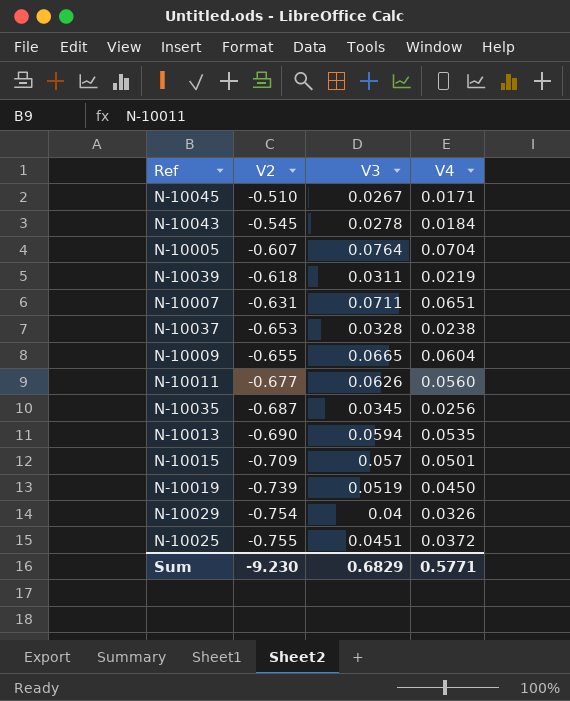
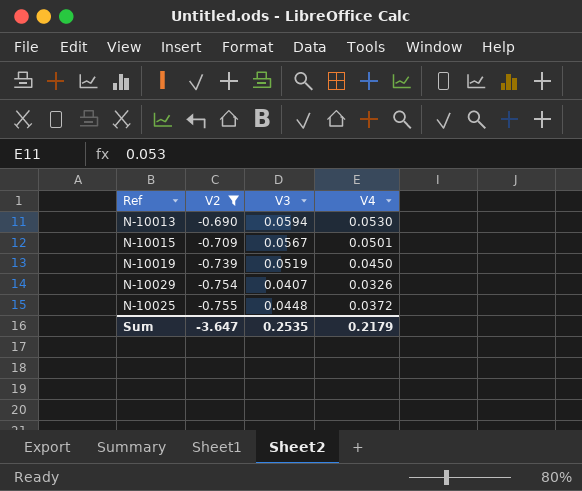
filter: none -> V2 <= -0.690
N-10013 | V4: 0.0535 -> 0.0530
N-10015 | V3: 0.057 -> 0.0567
N-10029 | V3: 0.04 -> 0.0407
N-10025 | V3: 0.0451 -> 0.0448
Sum | V2: -9.230 -> -3.647
Sum | V3: 0.6829 -> 0.2535
Sum | V4: 0.5771 -> 0.2179

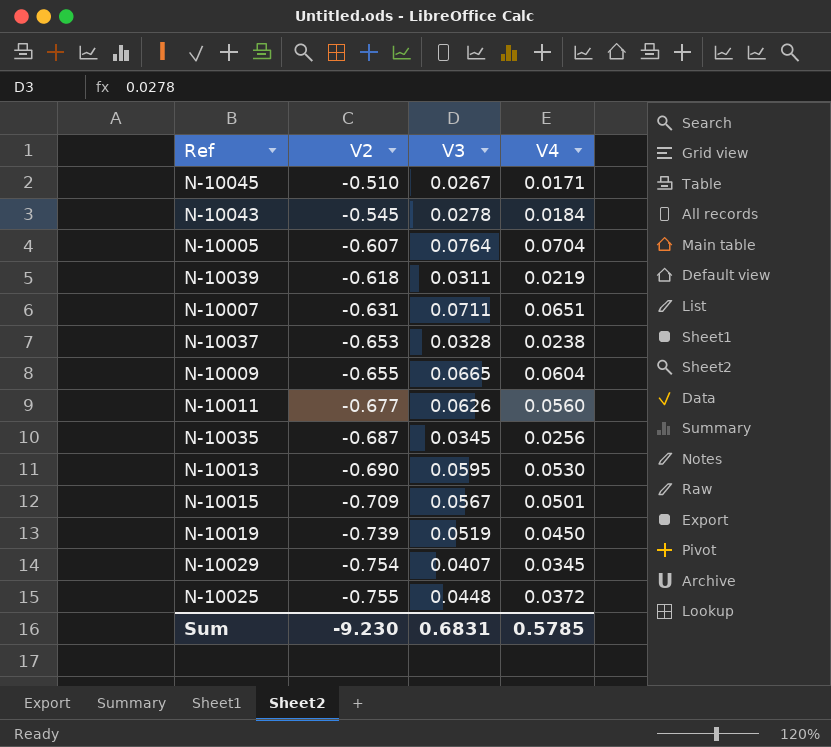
filter: V2 <= -0.690 -> none
N-10013 | V3: 0.0594 -> 0.0595
N-10029 | V4: 0.0326 -> 0.0345
Sum | V2: -3.647 -> -9.230
Sum | V3: 0.2535 -> 0.6831
Sum | V4: 0.2179 -> 0.5785

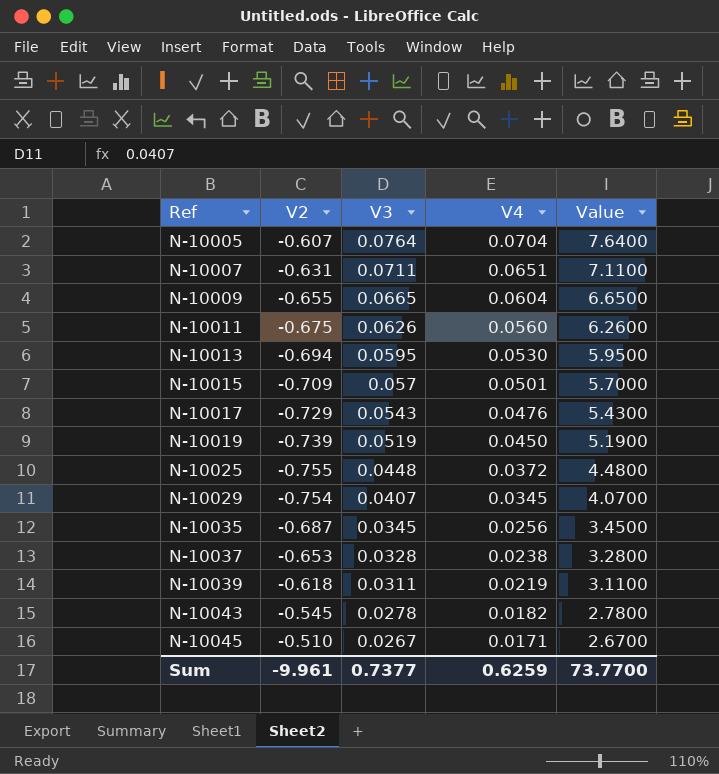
row order: V2 descending -> Ref ascending
column Value | formula: none -> [V3] * 100
N-10011 | V2: -0.677 -> -0.675
N-10013 | V2: -0.690 -> -0.694
N-10015 | V3: 0.0567 -> 0.057
row N-10017: none -> -0.729 | 0.0543 | 0.0476 | 5.4300
N-10043 | V4: 0.0184 -> 0.0182
Sum | V2: -9.230 -> -9.961
Sum | V3: 0.6831 -> 0.7377
Sum | V4: 0.5785 -> 0.6259

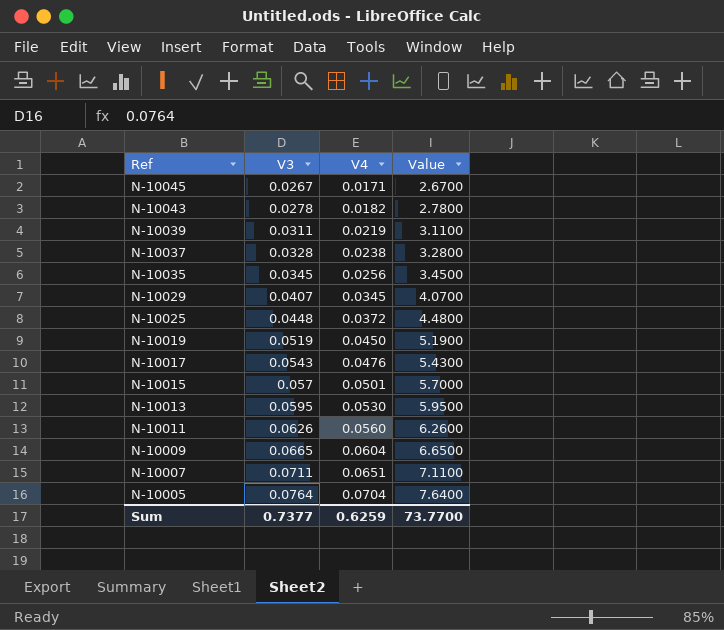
row order: Ref ascending -> Ref descending
column V2 | position: 2 -> none

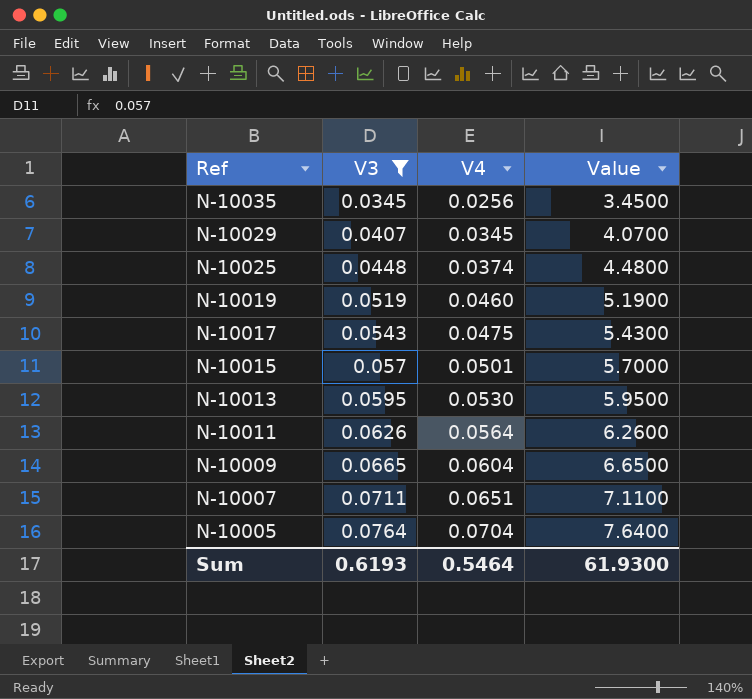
filter: none -> V3 >= 0.0345
N-10025 | V4: 0.0372 -> 0.0374
N-10019 | V4: 0.0450 -> 0.0460
N-10017 | V4: 0.0476 -> 0.0475
N-10011 | V4: 0.0560 -> 0.0564
Sum | V3: 0.7377 -> 0.6193
Sum | V4: 0.6259 -> 0.5464
Sum | Value: 73.7700 -> 61.9300

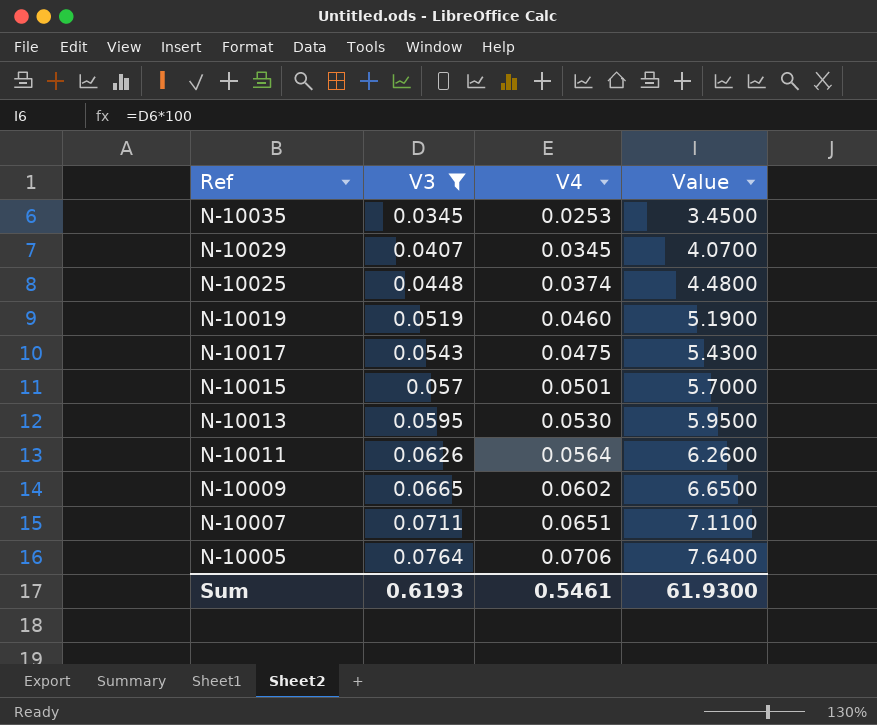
N-10035 | V4: 0.0256 -> 0.0253
N-10009 | V4: 0.0604 -> 0.0602
N-10005 | V4: 0.0704 -> 0.0706
Sum | V4: 0.5464 -> 0.5461

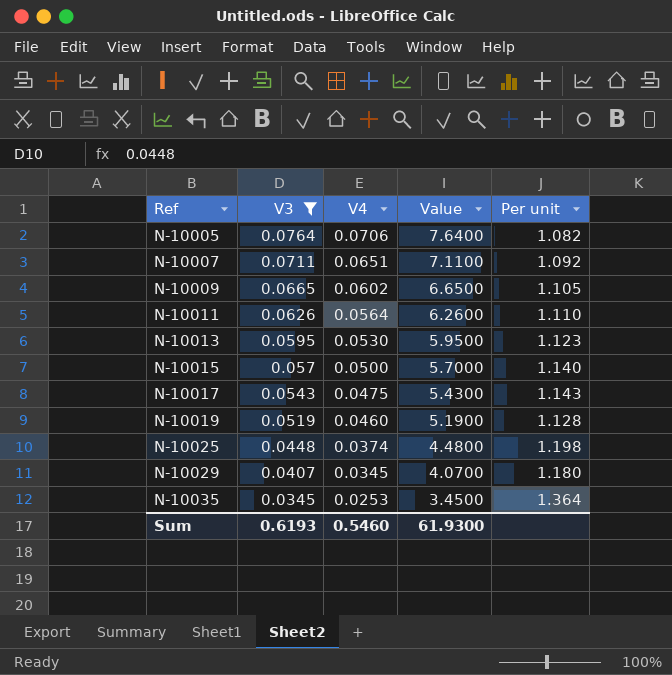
row order: Ref descending -> Ref ascending
column Per unit | formula: none -> [V3] / [V4]
N-10015 | V4: 0.0501 -> 0.0500
Sum | V4: 0.5461 -> 0.5460

